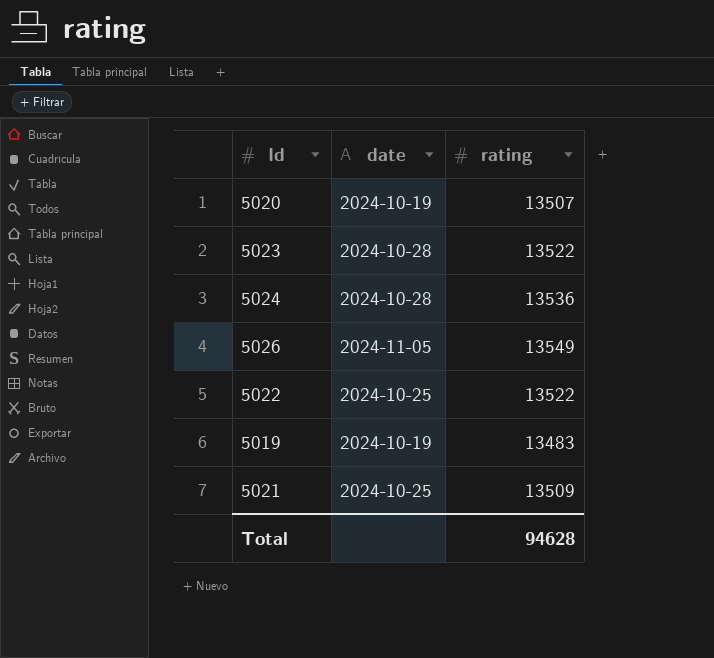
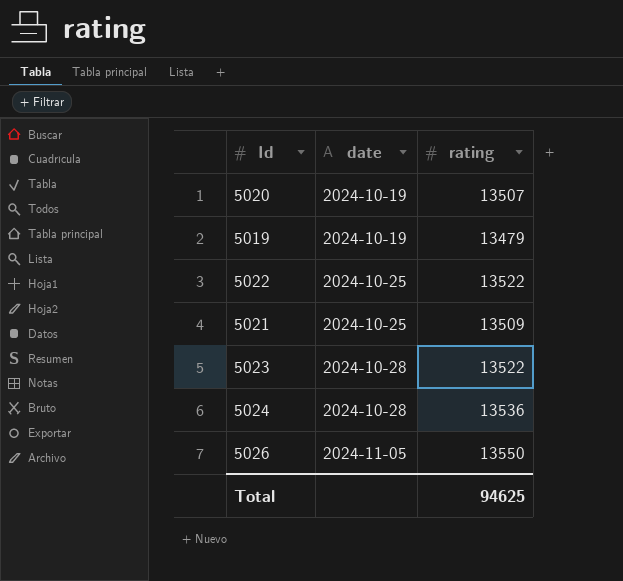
row order: none -> date ascending
5019 | rating: 13483 -> 13479
5026 | rating: 13549 -> 13550
Total | rating: 94628 -> 94625

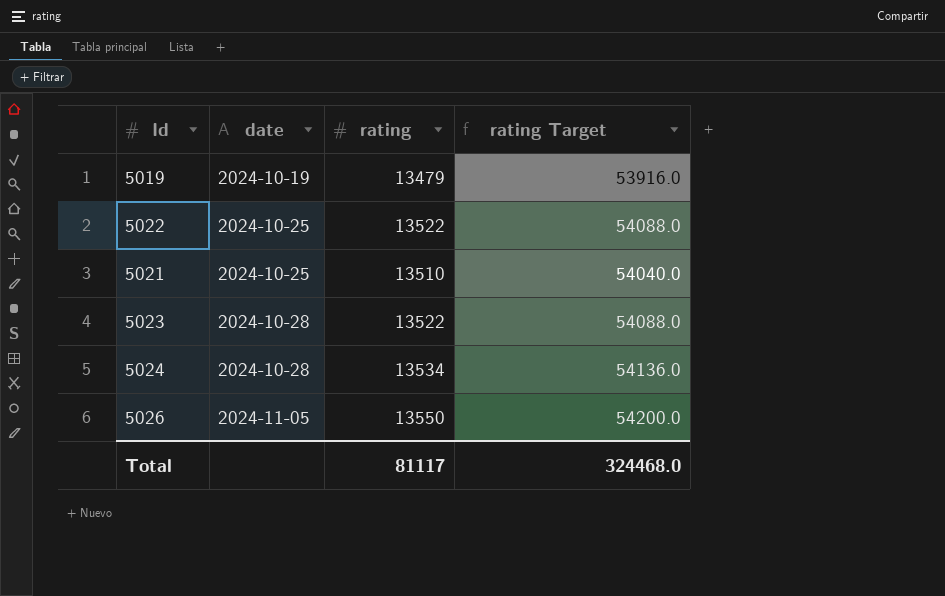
column rating Target | formula: none -> [rating] * 4
row 5020: 2024-10-19 | 13507 -> none
5021 | rating: 13509 -> 13510
5024 | rating: 13536 -> 13534
Total | rating: 94625 -> 81117

